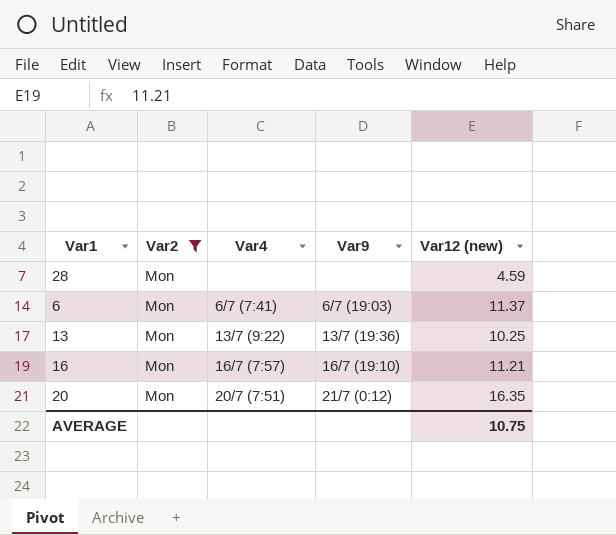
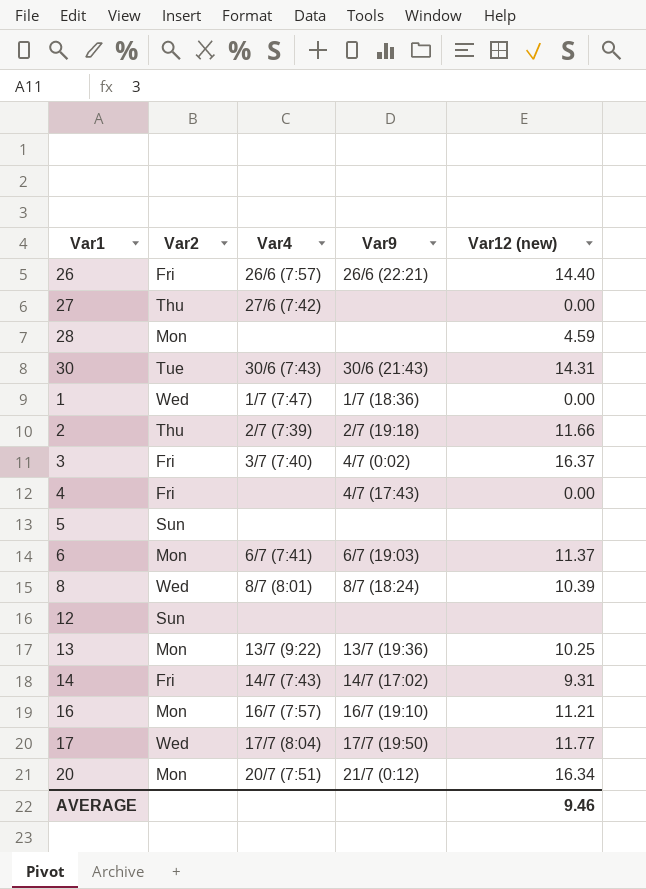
filter: Var2 = Mon -> none
20 | Var12 (new): 16.35 -> 16.34
AVERAGE | Var12 (new): 10.75 -> 9.46

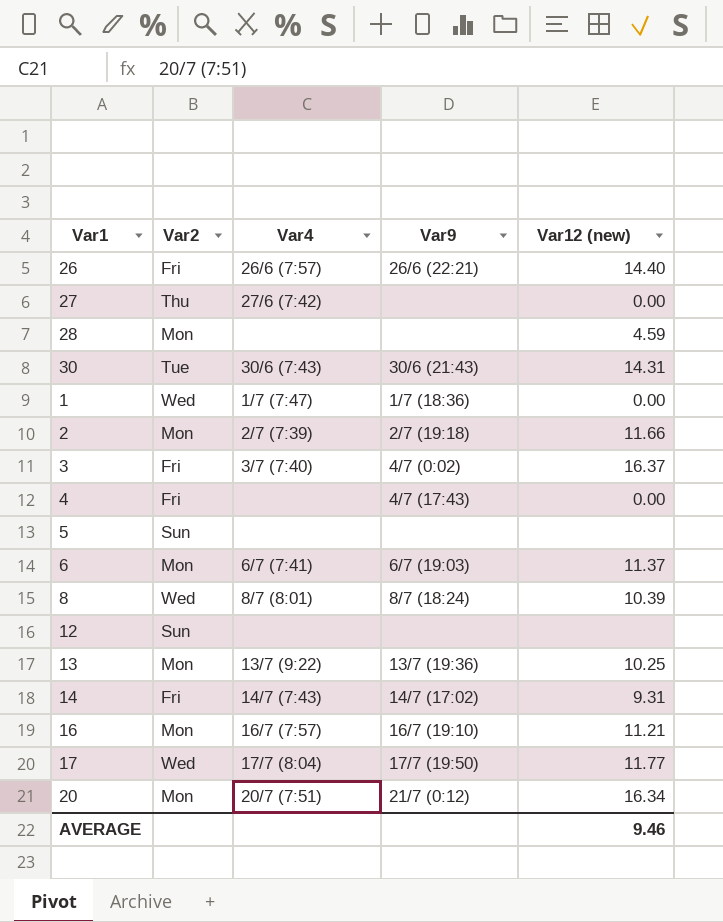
2 | Var2: Thu -> Mon

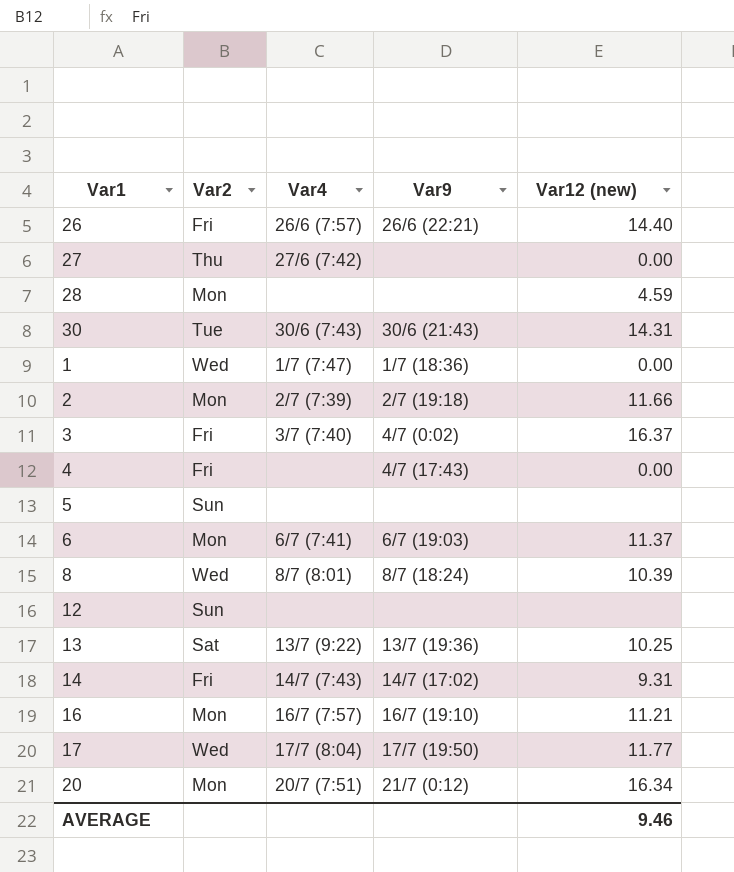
13 | Var2: Mon -> Sat

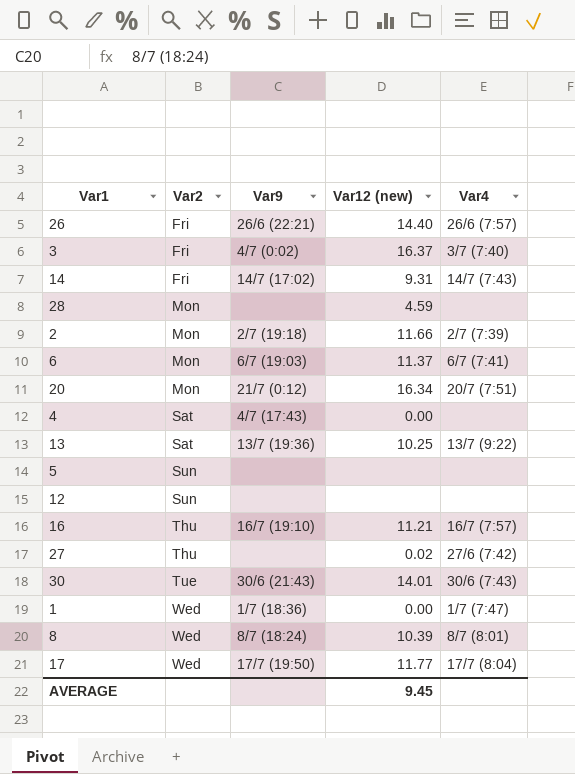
row order: none -> Var2 ascending
column Var4 | position: 3 -> 5
4 | Var2: Fri -> Sat
16 | Var2: Mon -> Thu
27 | Var12 (new): 0.00 -> 0.02
30 | Var12 (new): 14.31 -> 14.01
AVERAGE | Var12 (new): 9.46 -> 9.45

